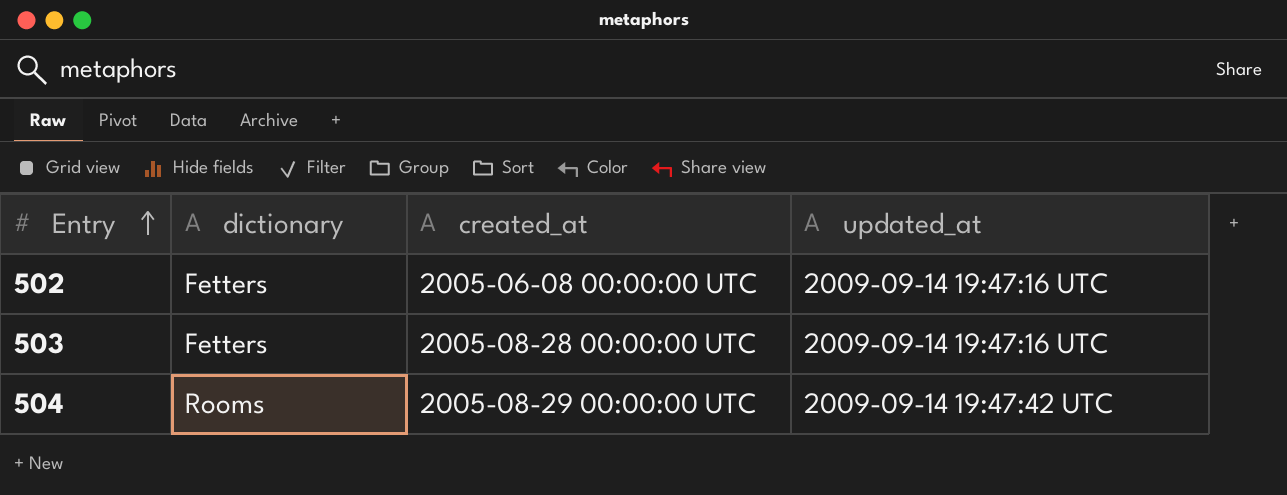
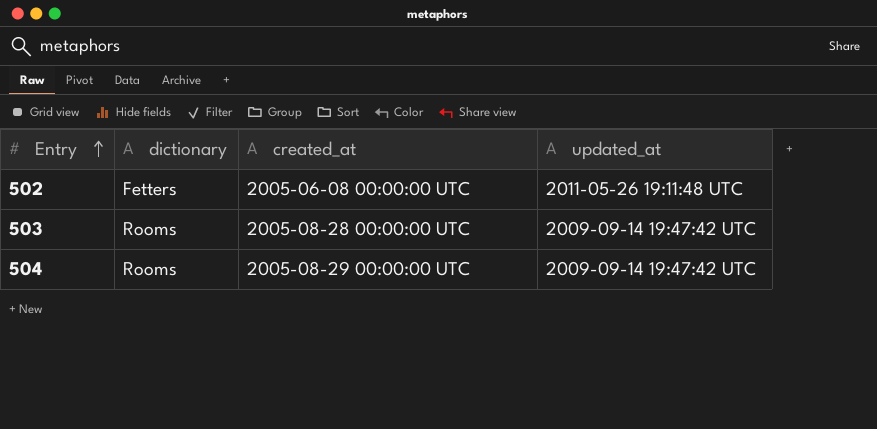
502 | updated_at: 2009-09-14 19:47:16 UTC -> 2011-05-26 19:11:48 UTC
503 | dictionary: Fetters -> Rooms
503 | updated_at: 2009-09-14 19:47:16 UTC -> 2009-09-14 19:47:42 UTC

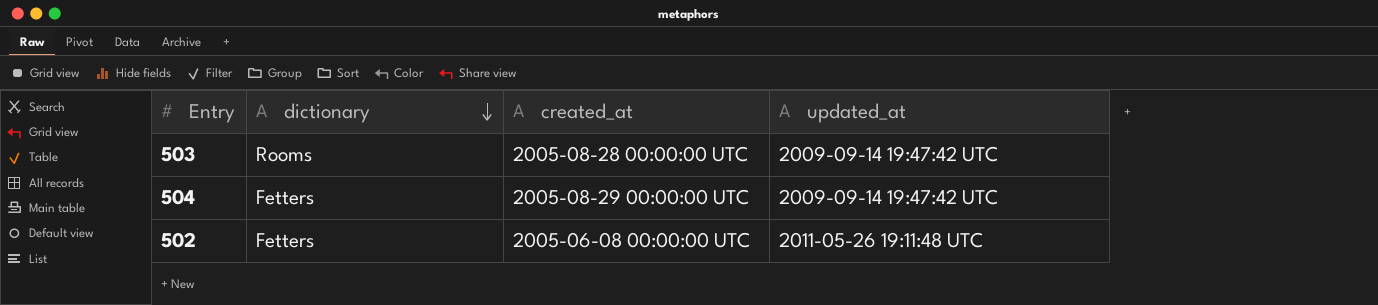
row order: Entry ascending -> dictionary descending
504 | dictionary: Rooms -> Fetters

